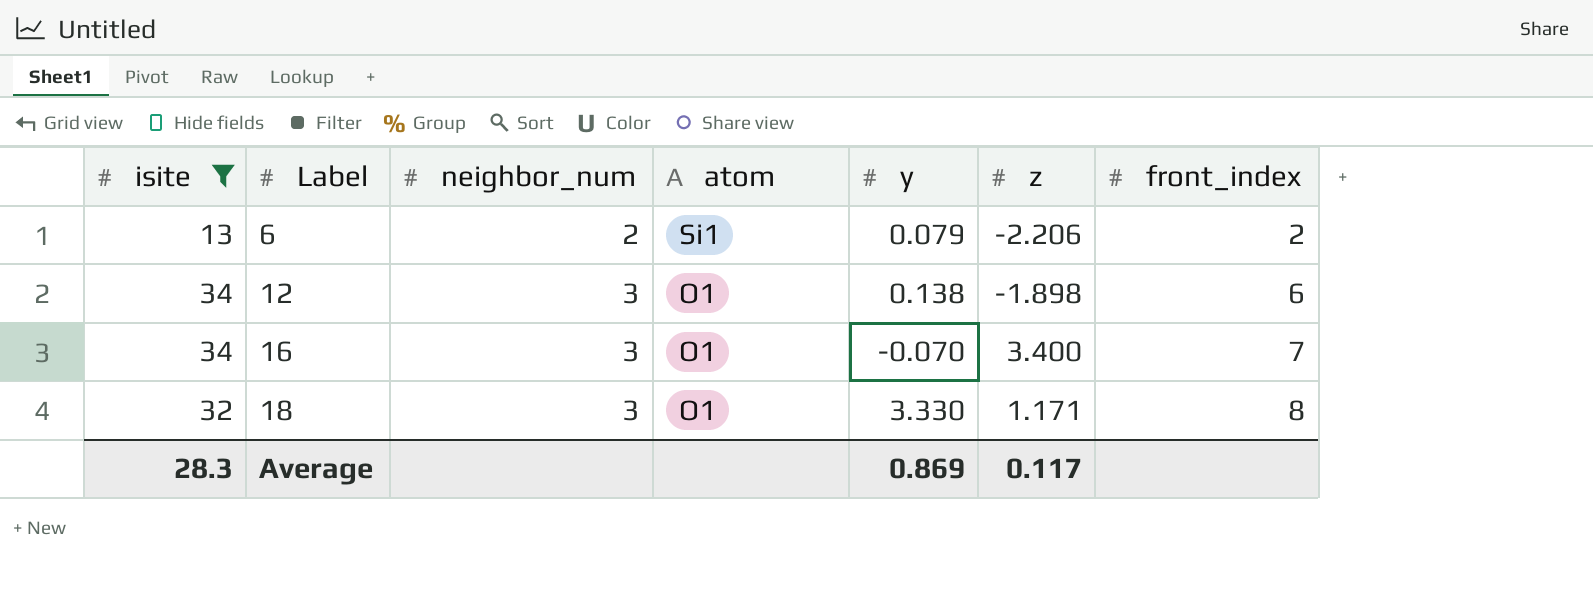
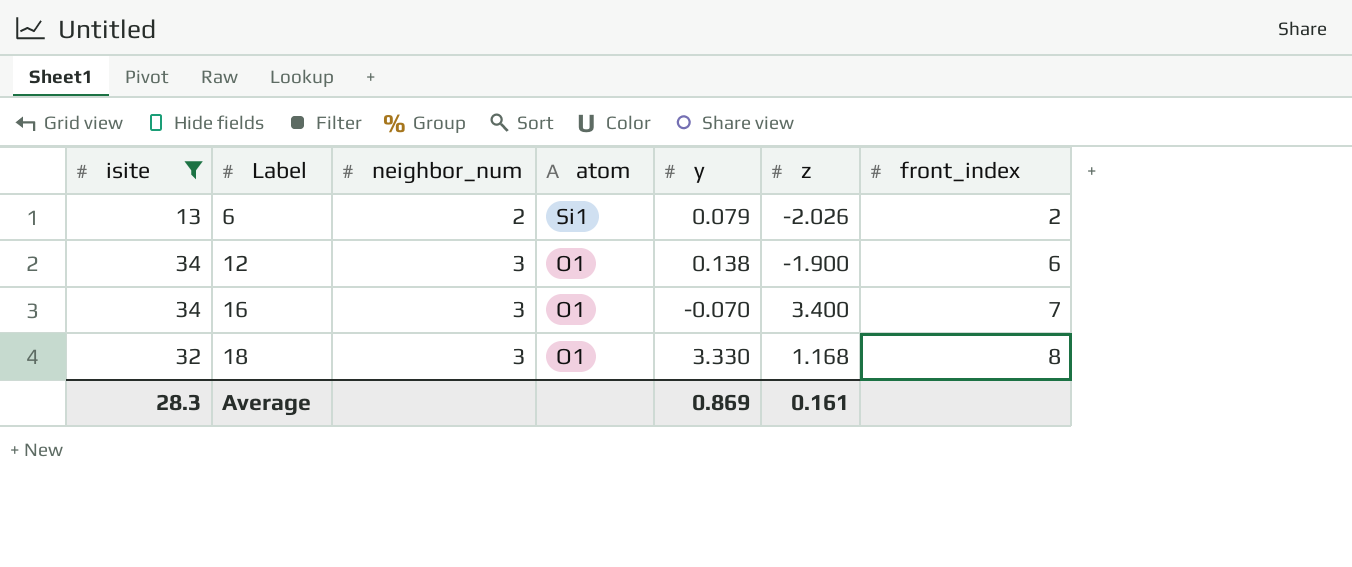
6 | z: -2.206 -> -2.026
12 | z: -1.898 -> -1.900
18 | z: 1.171 -> 1.168
Average | z: 0.117 -> 0.161

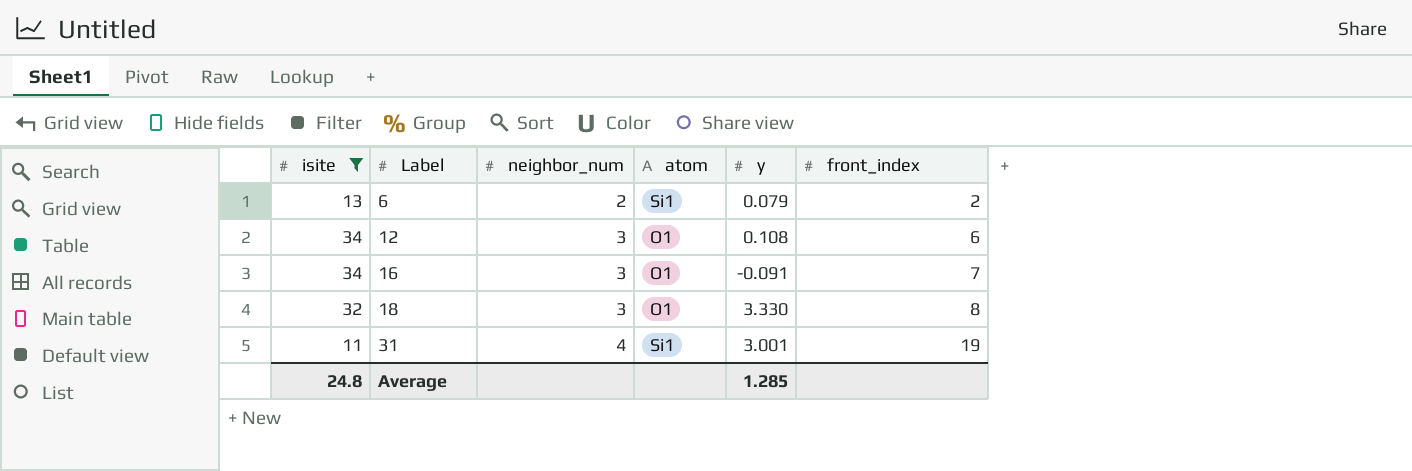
column z | position: 6 -> none
12 | y: 0.138 -> 0.108
16 | y: -0.070 -> -0.091
row 31: none -> 11 | 4 | Si1 | 3.001 | 19
Average | isite: 28.3 -> 24.8
Average | y: 0.869 -> 1.285

